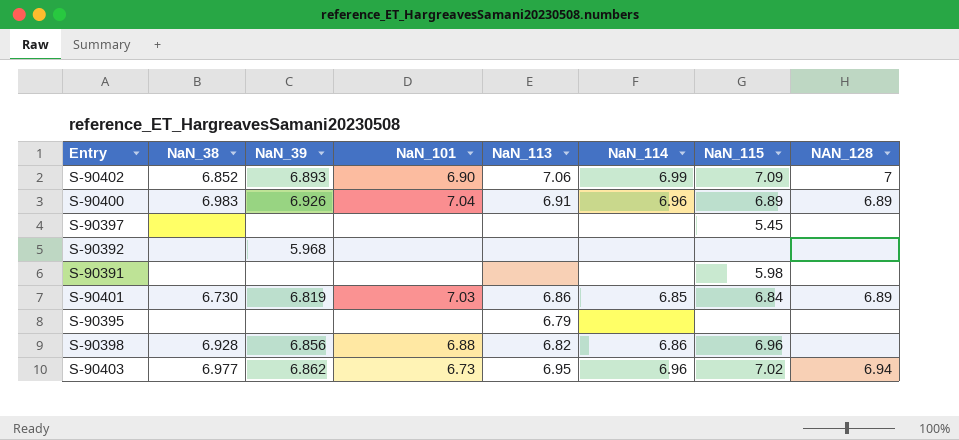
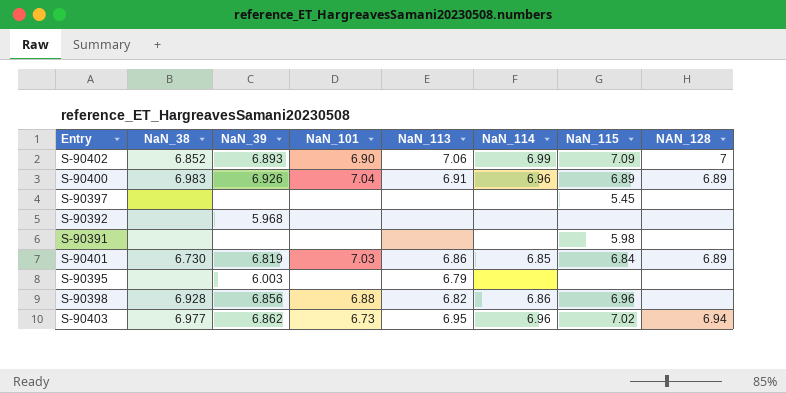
S-90395 | NaN_39: none -> 6.003

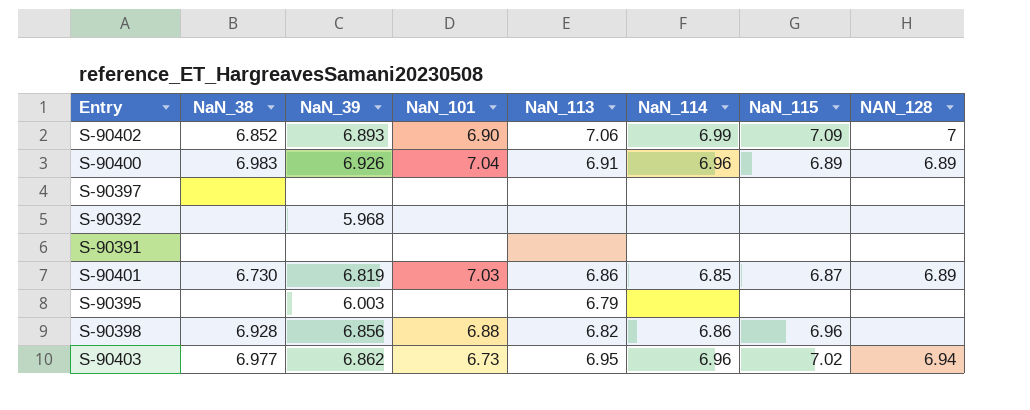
S-90397 | NaN_115: 5.45 -> none
S-90391 | NaN_115: 5.98 -> none
S-90401 | NaN_115: 6.84 -> 6.87

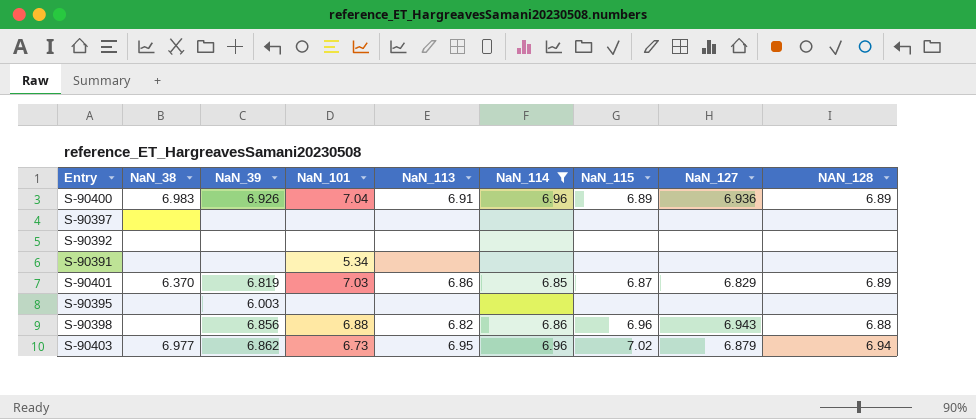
filter: none -> NaN_114 != 6.99
column NaN_127 | position: none -> 8
S-90392 | NaN_39: 5.968 -> none
S-90391 | NaN_101: none -> 5.34
S-90401 | NaN_38: 6.730 -> 6.370
S-90395 | NaN_113: 6.79 -> none
S-90398 | NaN_38: 6.928 -> none
S-90398 | NAN_128: none -> 6.88

